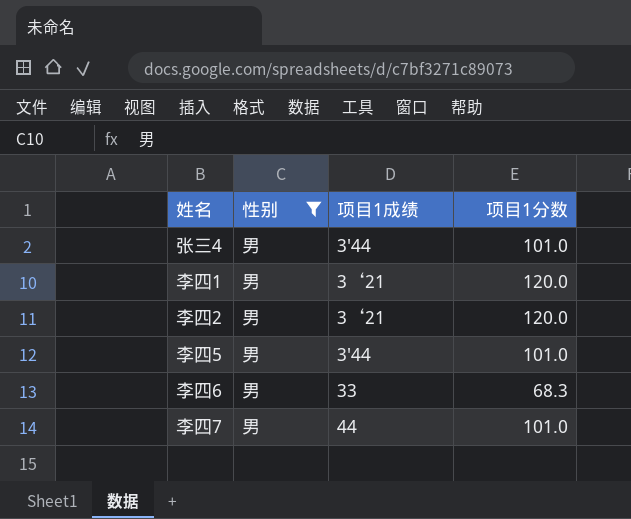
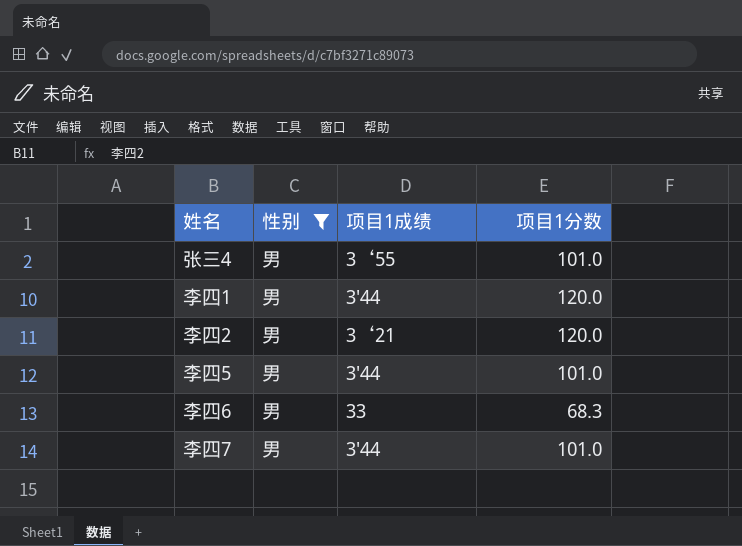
张三4 | 项目1成绩: 3'44 -> 3‘55
李四1 | 项目1成绩: 3‘21 -> 3'44
李四7 | 项目1成绩: 44 -> 3'44

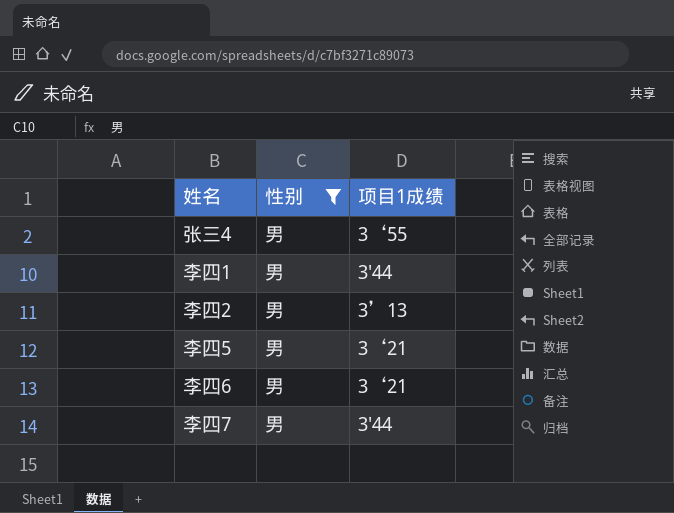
column 项目1分数 | position: 4 -> none
李四2 | 项目1成绩: 3‘21 -> 3’13
李四5 | 项目1成绩: 3'44 -> 3‘21
李四6 | 项目1成绩: 33 -> 3‘21

